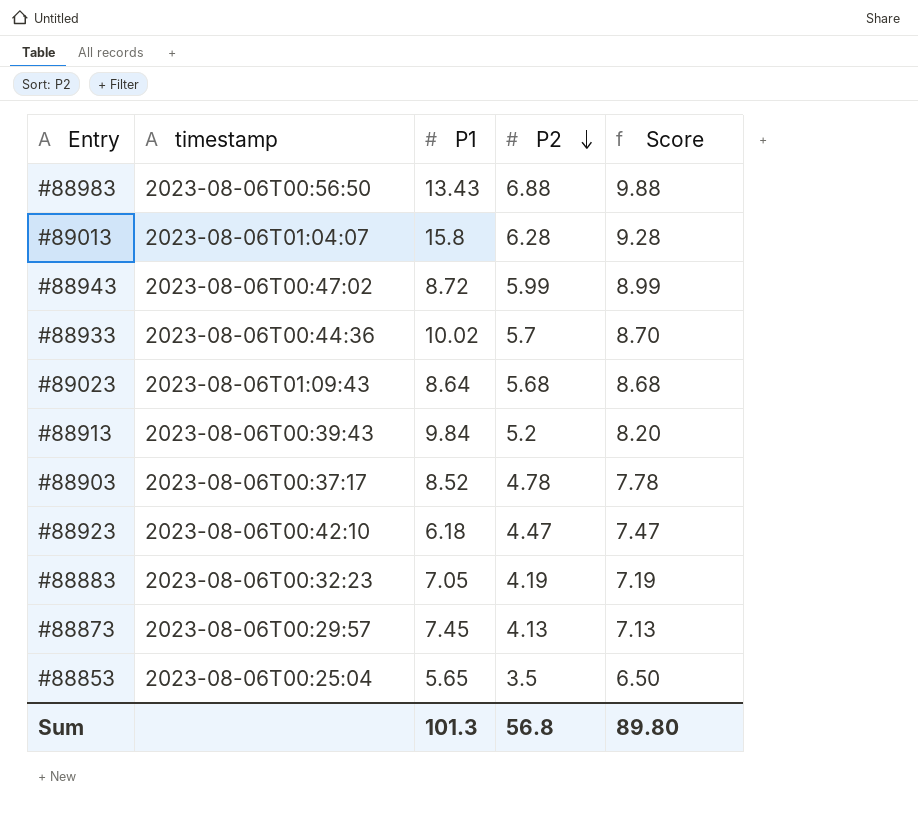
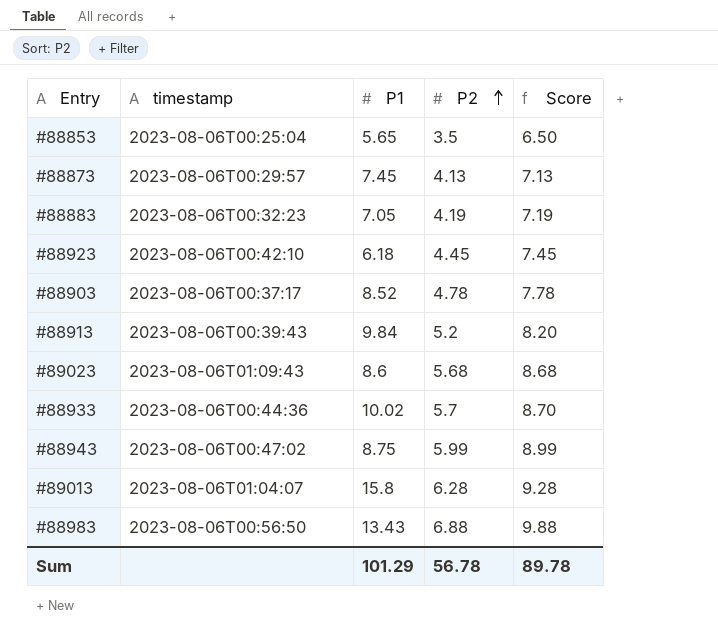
row order: P2 descending -> P2 ascending
#88923 | P2: 4.47 -> 4.45
#88923 | Score: 7.47 -> 7.45
#89023 | P1: 8.64 -> 8.6
#88943 | P1: 8.72 -> 8.75
Sum | P1: 101.3 -> 101.29
Sum | P2: 56.8 -> 56.78
Sum | Score: 89.80 -> 89.78

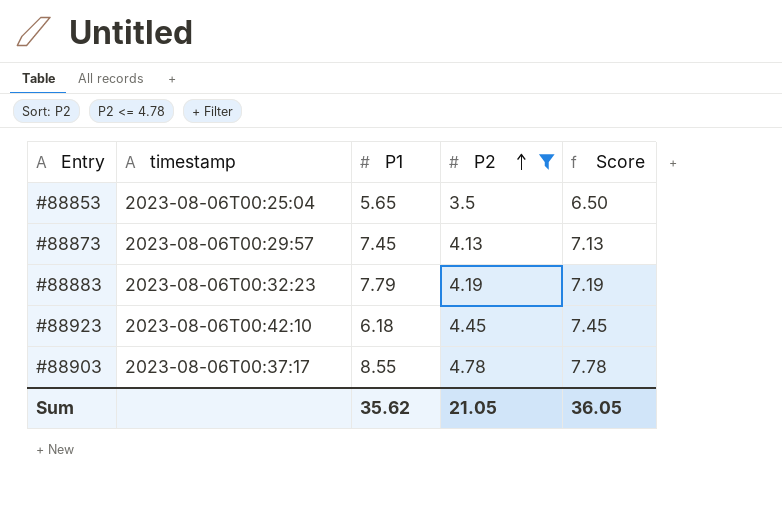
filter: none -> P2 <= 4.78
#88883 | P1: 7.05 -> 7.79
#88903 | P1: 8.52 -> 8.55
Sum | P1: 101.29 -> 35.62
Sum | P2: 56.78 -> 21.05
Sum | Score: 89.78 -> 36.05

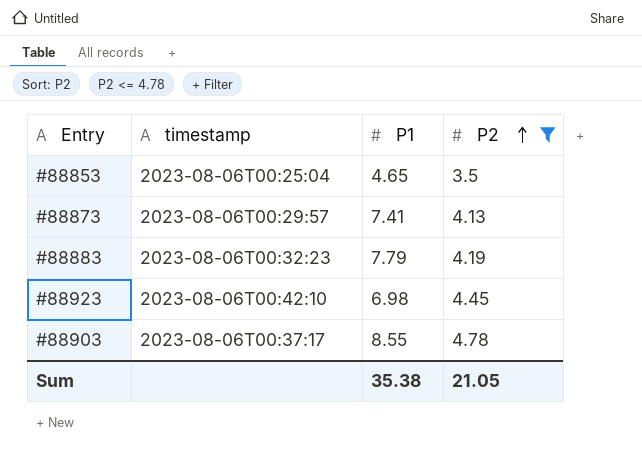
column Score | formula: [P2] + 3 -> none
#88853 | P1: 5.65 -> 4.65
#88873 | P1: 7.45 -> 7.41
#88923 | P1: 6.18 -> 6.98
Sum | P1: 35.62 -> 35.38

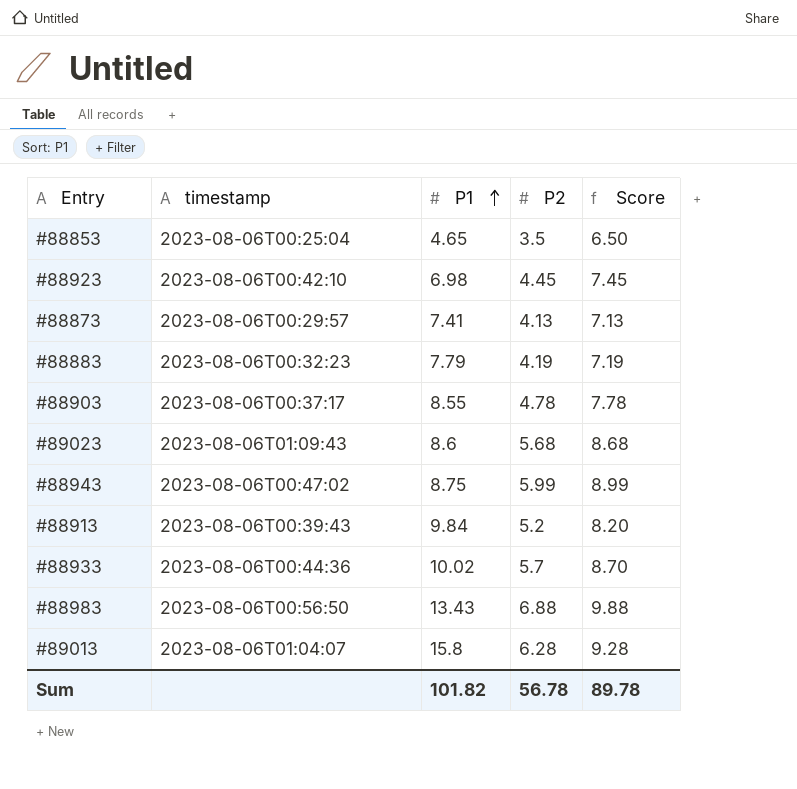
filter: P2 <= 4.78 -> none
row order: P2 ascending -> P1 ascending
column Score | formula: none -> [P2] + 3
Sum | P1: 35.38 -> 101.82
Sum | P2: 21.05 -> 56.78

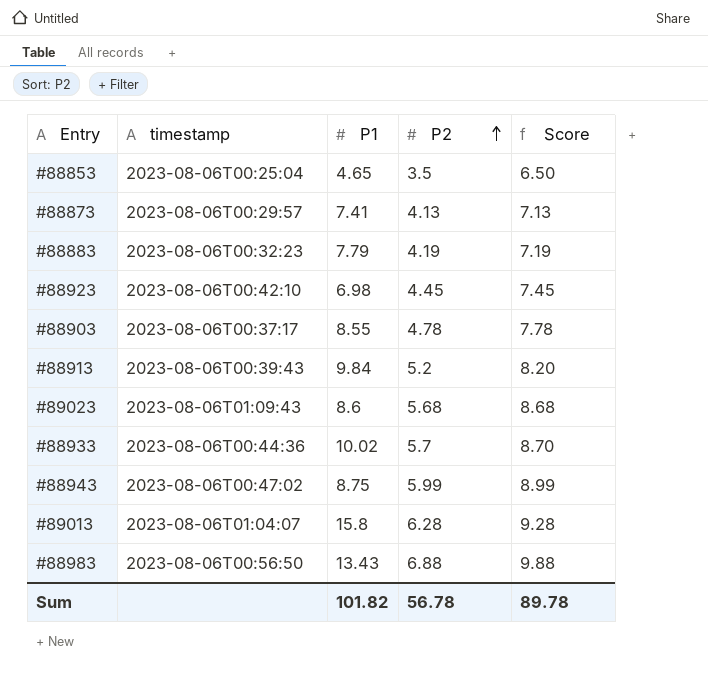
row order: P1 ascending -> P2 ascending

